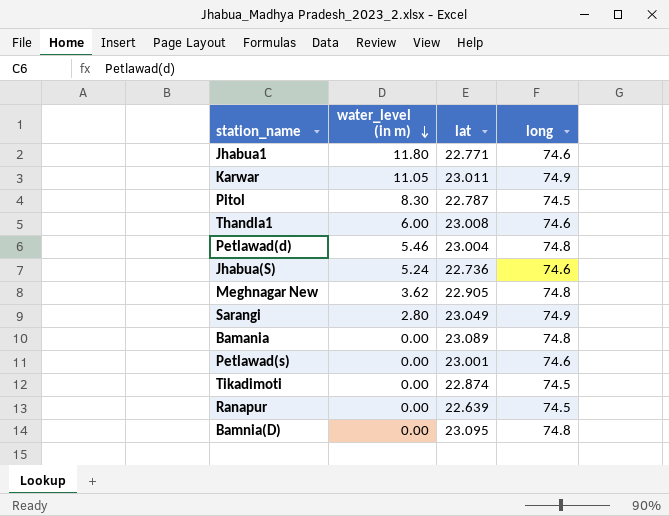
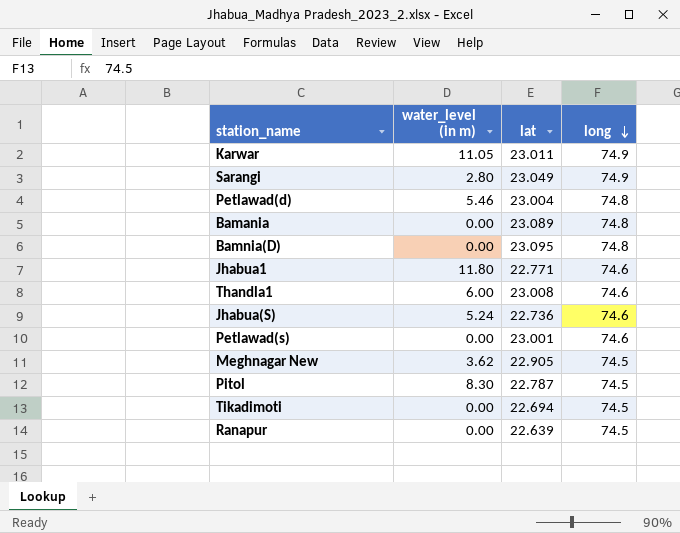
row order: water_level (in m) descending -> long descending
Meghnagar New | long: 74.8 -> 74.5
Tikadimoti | lat: 22.874 -> 22.694

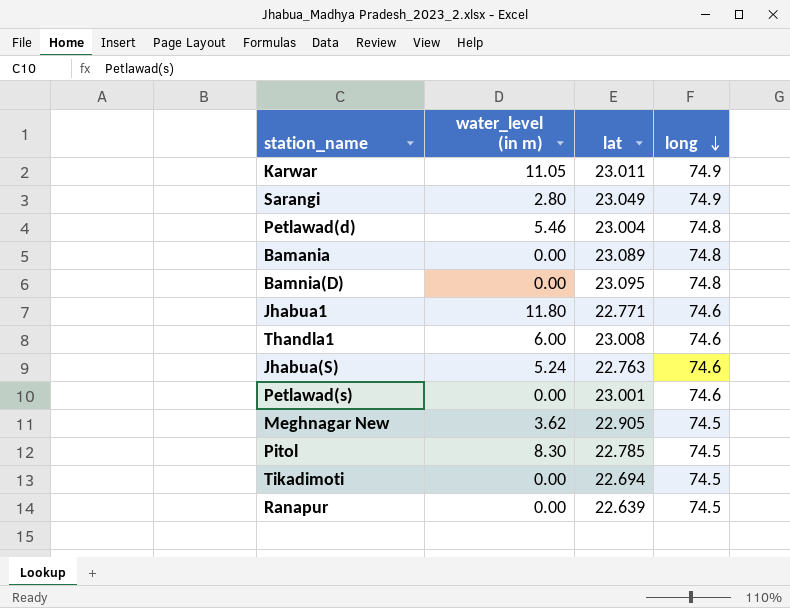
Jhabua(S) | lat: 22.736 -> 22.763
Pitol | lat: 22.787 -> 22.785

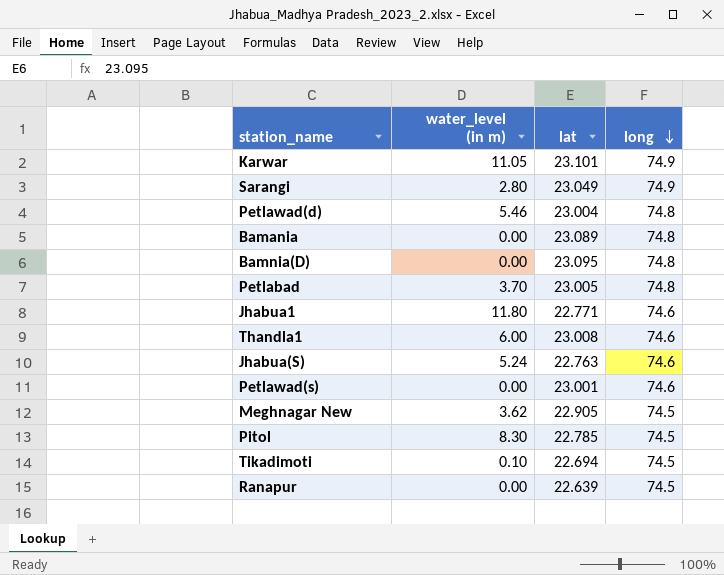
Karwar | lat: 23.011 -> 23.101
row Petlabad: none -> 3.70 | 23.005 | 74.8
Tikadimoti | water_level (in m): 0.00 -> 0.10

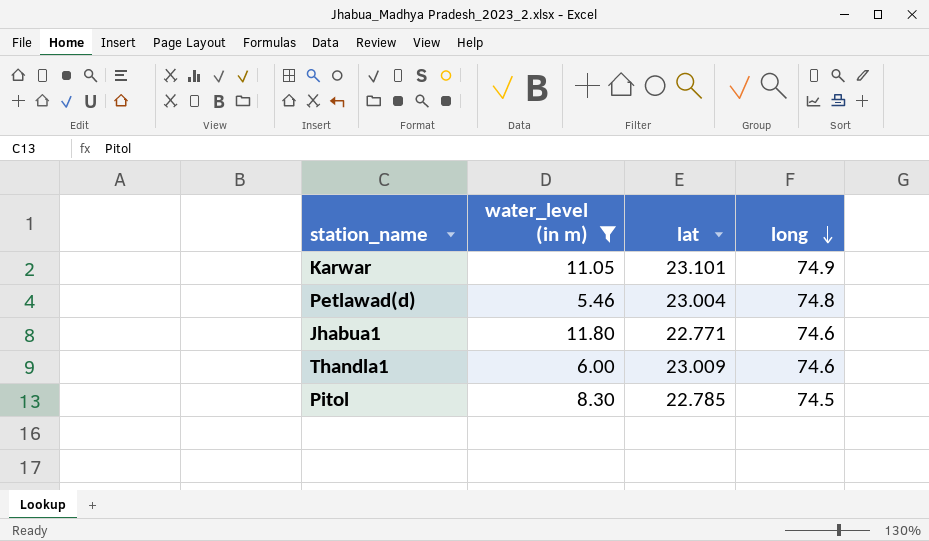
filter: none -> water_level (in m) >= 5.46
Thandla1 | lat: 23.008 -> 23.009

